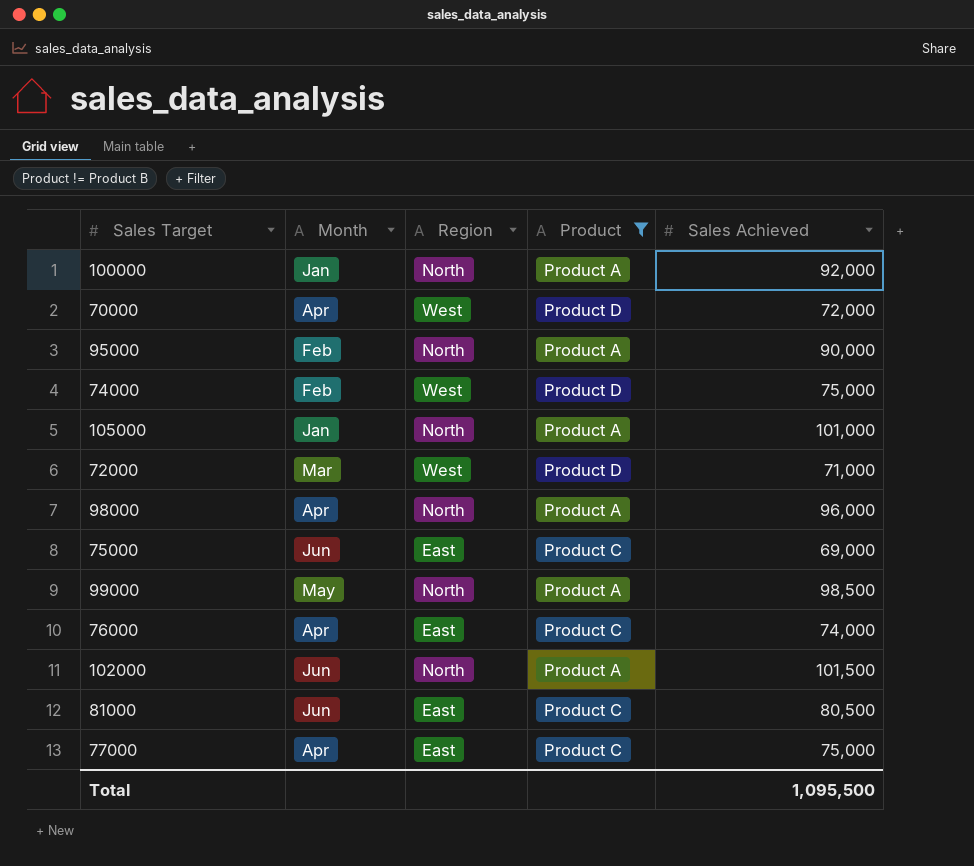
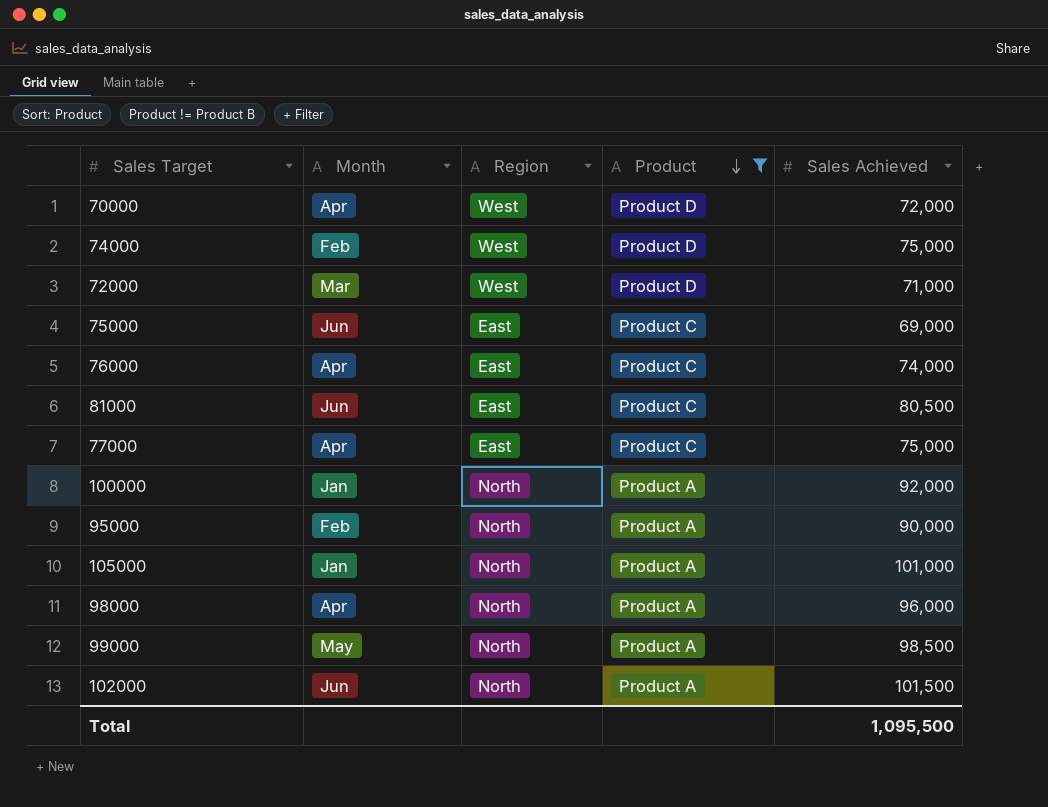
row order: none -> Product descending

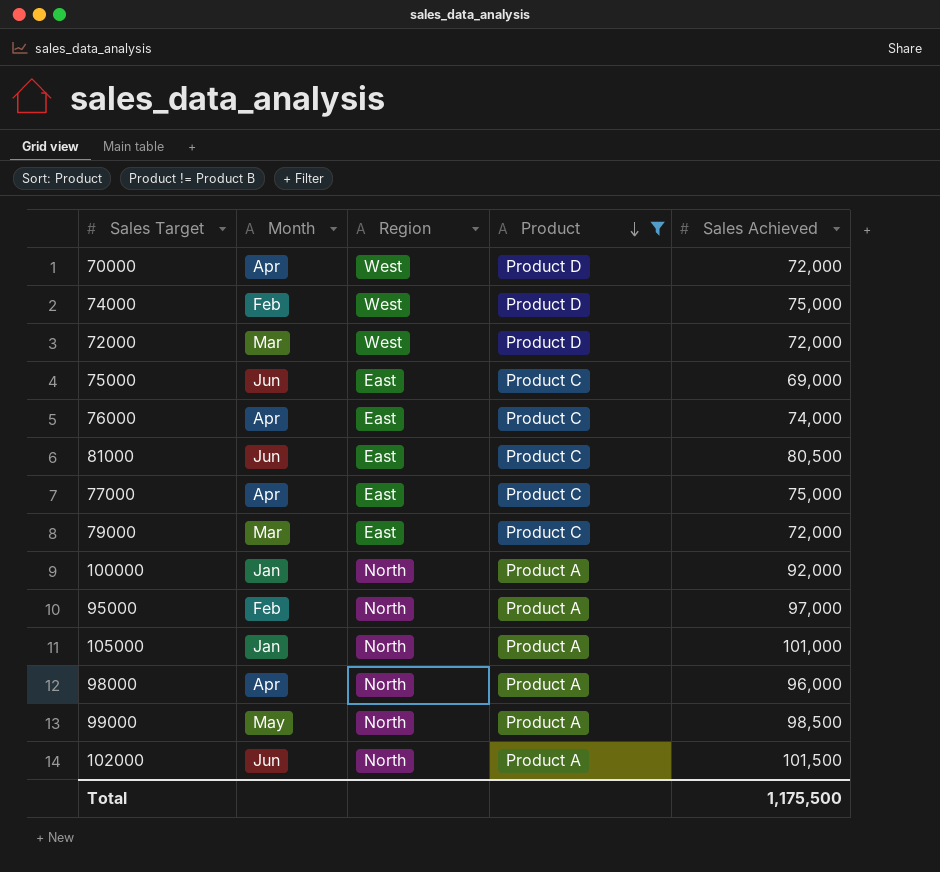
72000 | Sales Achieved: 71,000 -> 72,000
row 79000: none -> Mar | East | Product C | 72,000
95000 | Sales Achieved: 90,000 -> 97,000
Total | Sales Achieved: 1,095,500 -> 1,175,500

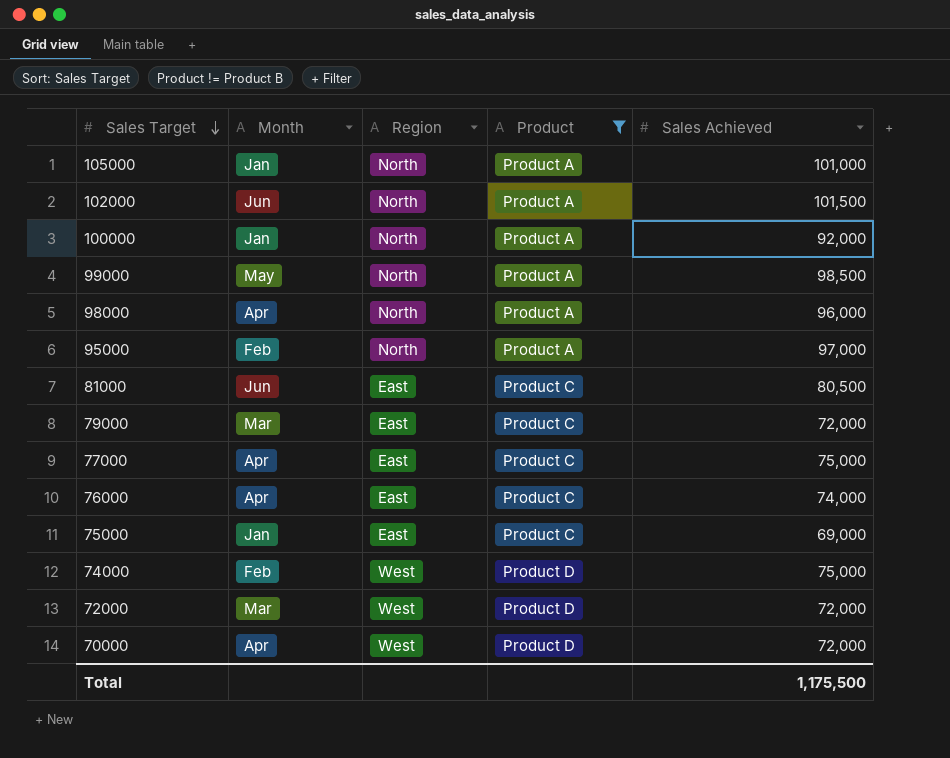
row order: Product descending -> Sales Target descending
75000 | Month: Jun -> Jan

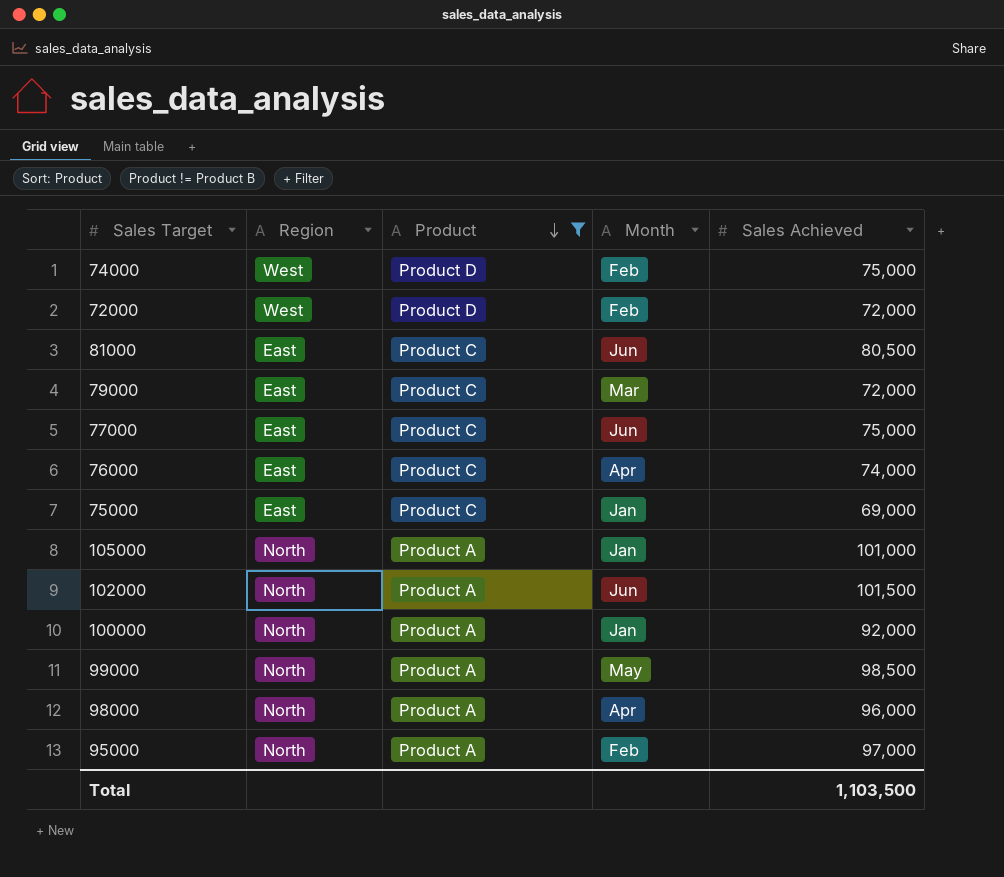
row order: Sales Target descending -> Product descending
column Month | position: 2 -> 4
row 70000: Apr | West | Product D | 72,000 -> none
72000 | Month: Mar -> Feb
77000 | Month: Apr -> Jun
Total | Sales Achieved: 1,175,500 -> 1,103,500

